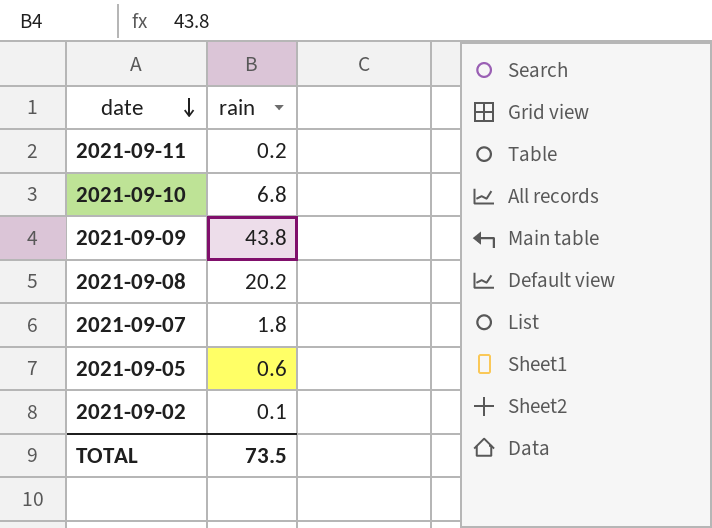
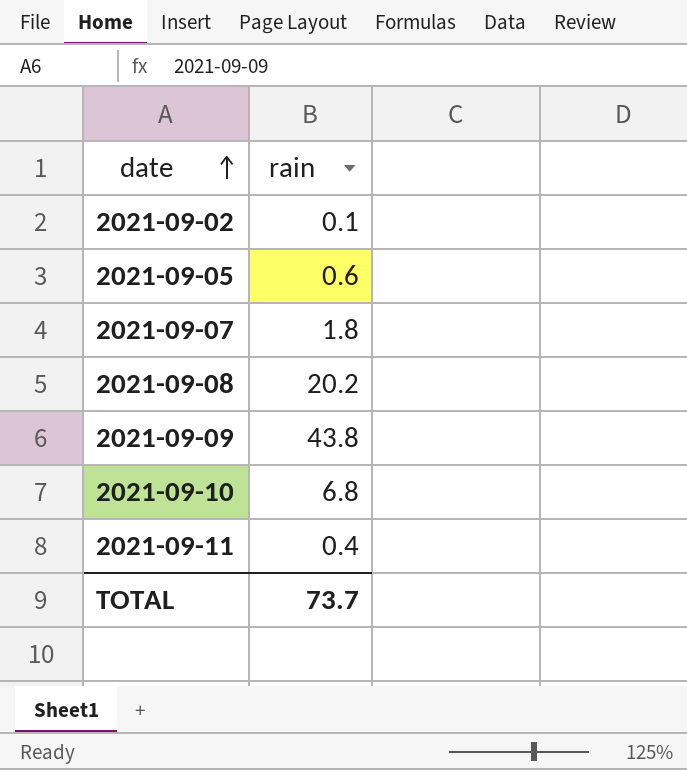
row order: date descending -> date ascending
2021-09-11 | rain: 0.2 -> 0.4
TOTAL | rain: 73.5 -> 73.7

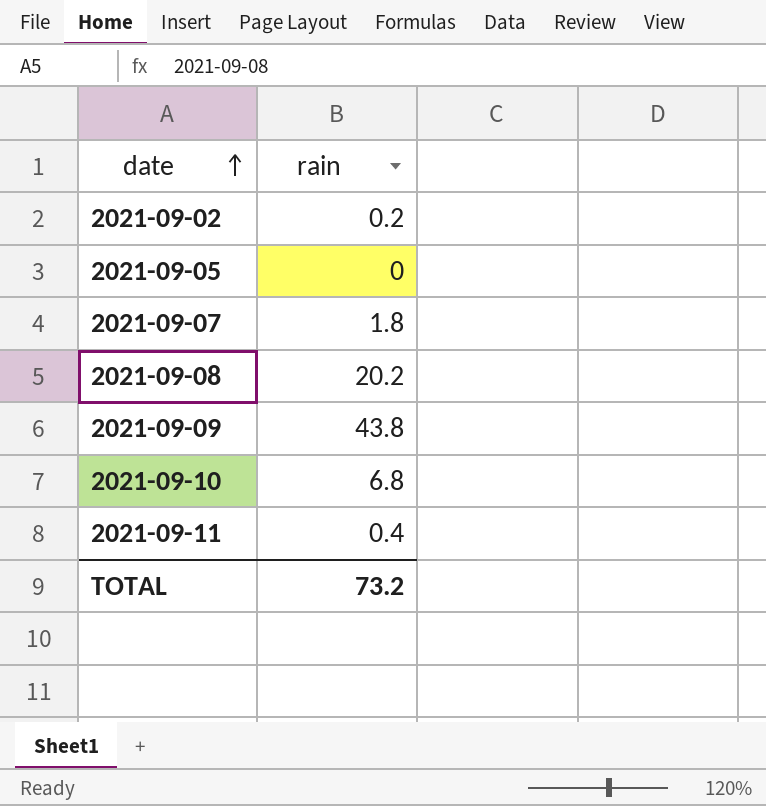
2021-09-02 | rain: 0.1 -> 0.2
2021-09-05 | rain: 0.6 -> 0
TOTAL | rain: 73.7 -> 73.2

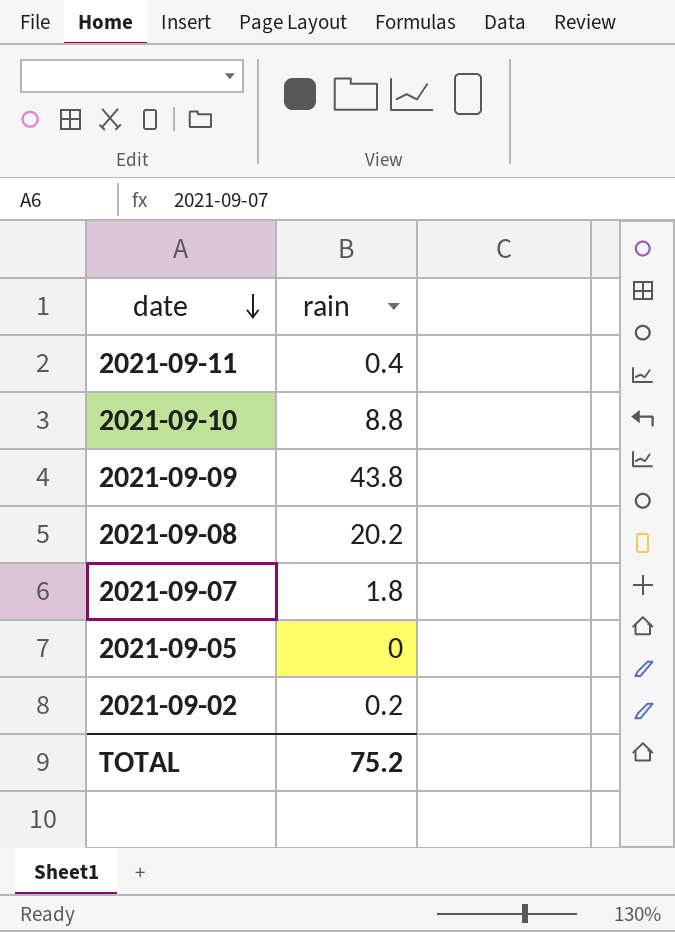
row order: date ascending -> date descending
2021-09-10 | rain: 6.8 -> 8.8
TOTAL | rain: 73.2 -> 75.2

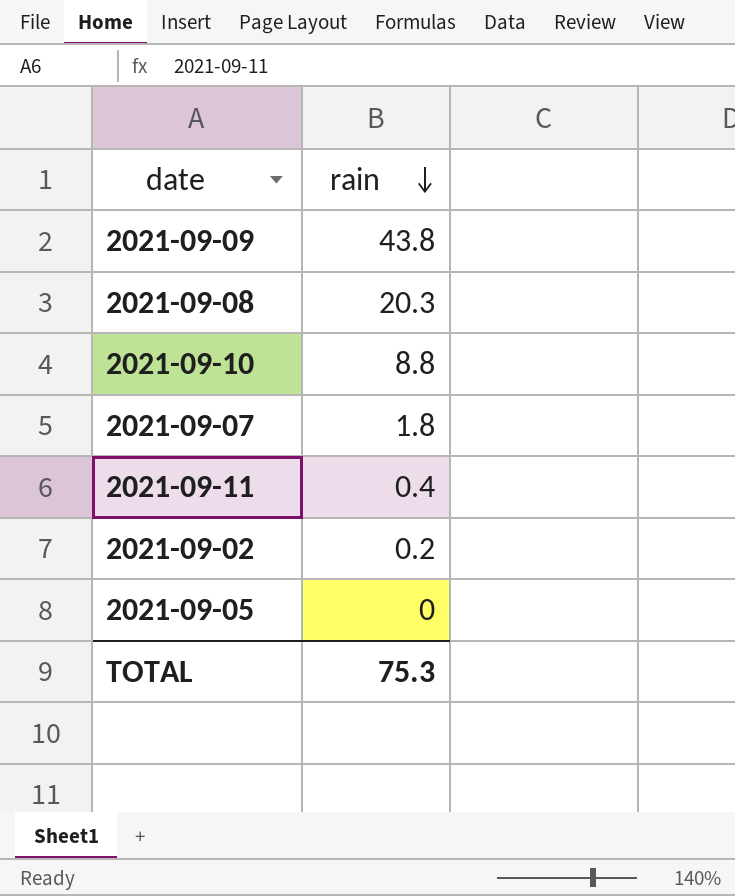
row order: date descending -> rain descending
2021-09-08 | rain: 20.2 -> 20.3
TOTAL | rain: 75.2 -> 75.3

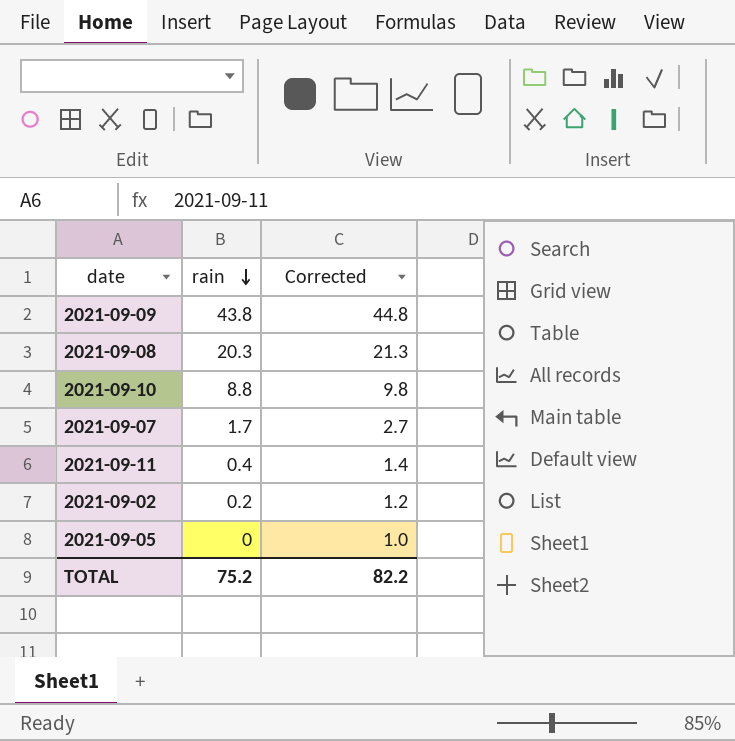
column Corrected | formula: none -> [rain] + 1
2021-09-07 | rain: 1.8 -> 1.7
TOTAL | rain: 75.3 -> 75.2

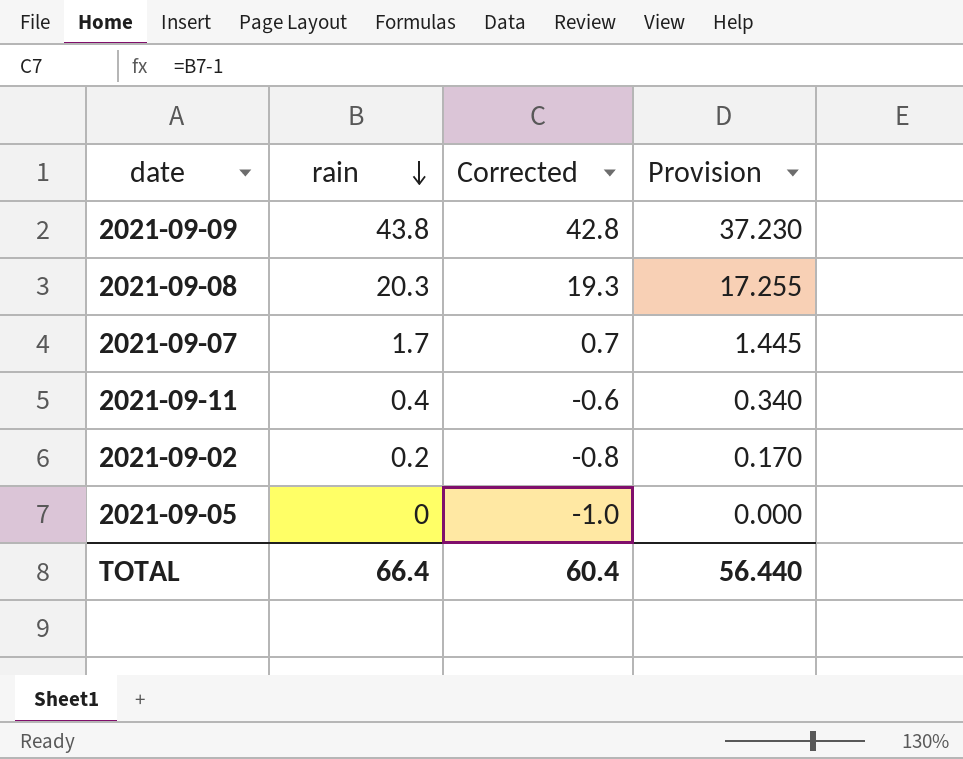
column Corrected | formula: [rain] + 1 -> [rain] - 1
column Provision | formula: none -> [rain] * 0.85
row 2021-09-10: 8.8 | 9.8 -> none
TOTAL | rain: 75.2 -> 66.4
TOTAL | Corrected: 82.2 -> 60.4

